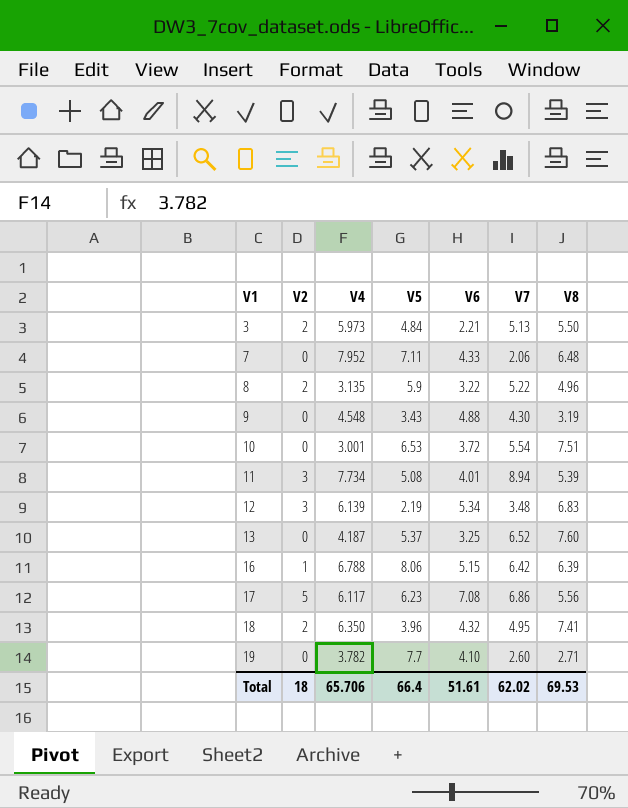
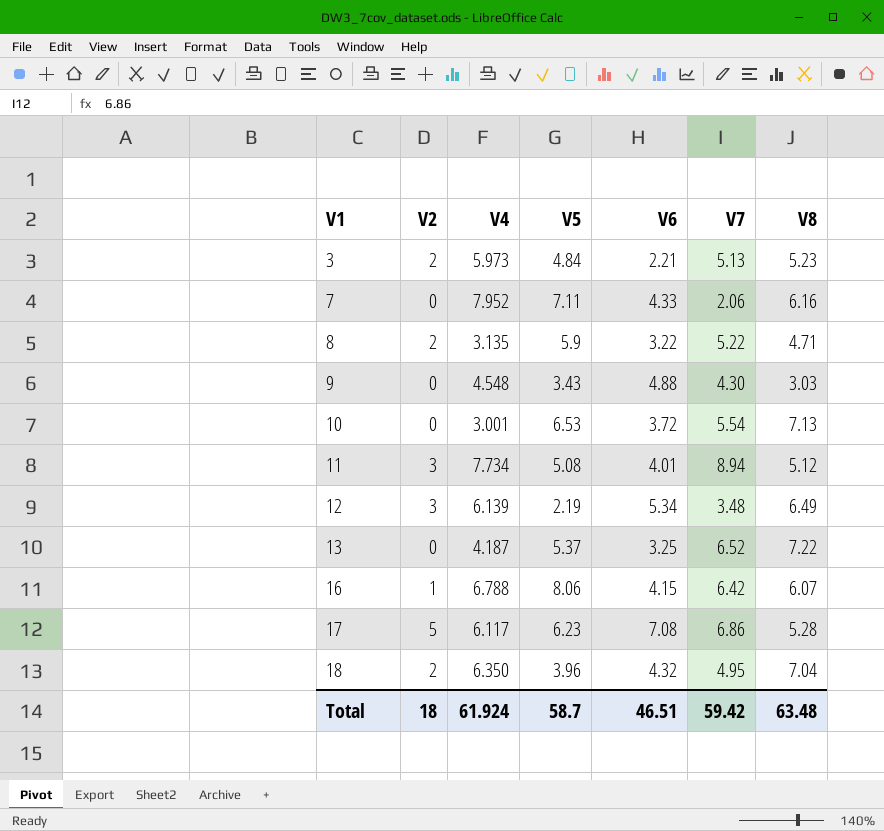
row 19: 0 | 3.782 | 7.7 | 4.10 | 2.60 | 2.71 -> none
3 | V8: 5.50 -> 5.23
7 | V8: 6.48 -> 6.16
8 | V8: 4.96 -> 4.71
9 | V8: 3.19 -> 3.03
10 | V8: 7.51 -> 7.13
11 | V8: 5.39 -> 5.12
12 | V8: 6.83 -> 6.49
13 | V8: 7.60 -> 7.22
16 | V6: 5.15 -> 4.15
16 | V8: 6.39 -> 6.07
17 | V8: 5.56 -> 5.28
18 | V8: 7.41 -> 7.04
Total | V4: 65.706 -> 61.924
Total | V5: 66.4 -> 58.7
Total | V6: 51.61 -> 46.51
Total | V7: 62.02 -> 59.42
Total | V8: 69.53 -> 63.48

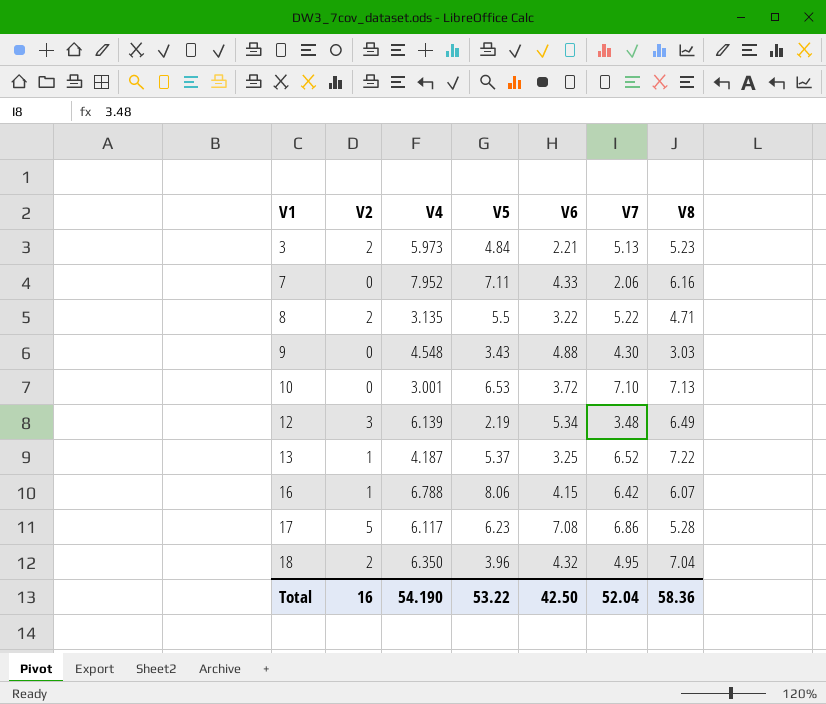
row 11: 3 | 7.734 | 5.08 | 4.01 | 8.94 | 5.12 -> none
8 | V5: 5.9 -> 5.5
10 | V7: 5.54 -> 7.10
13 | V2: 0 -> 1
Total | V2: 18 -> 16
Total | V4: 61.924 -> 54.190
Total | V5: 58.7 -> 53.22
Total | V6: 46.51 -> 42.50
Total | V7: 59.42 -> 52.04
Total | V8: 63.48 -> 58.36

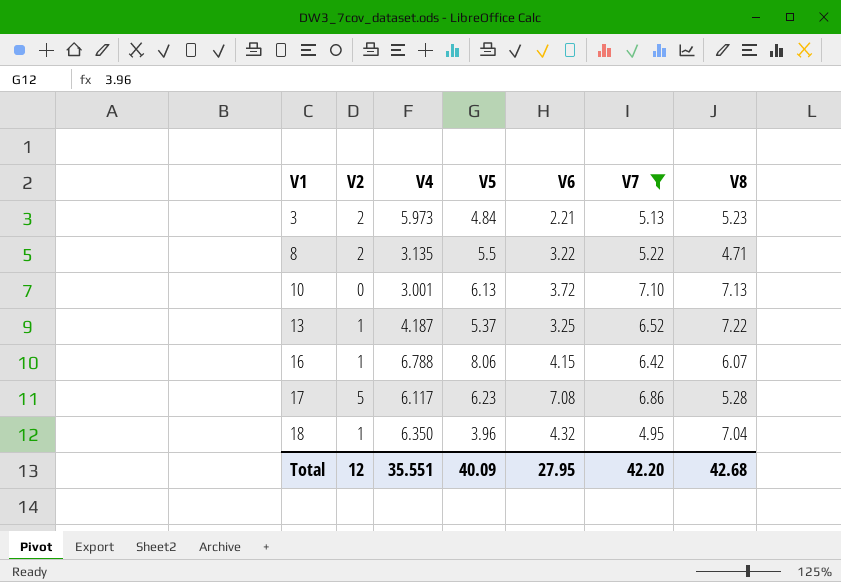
filter: none -> V7 >= 4.95
10 | V5: 6.53 -> 6.13
18 | V2: 2 -> 1
Total | V2: 16 -> 12
Total | V4: 54.190 -> 35.551
Total | V5: 53.22 -> 40.09
Total | V6: 42.50 -> 27.95
Total | V7: 52.04 -> 42.20
Total | V8: 58.36 -> 42.68

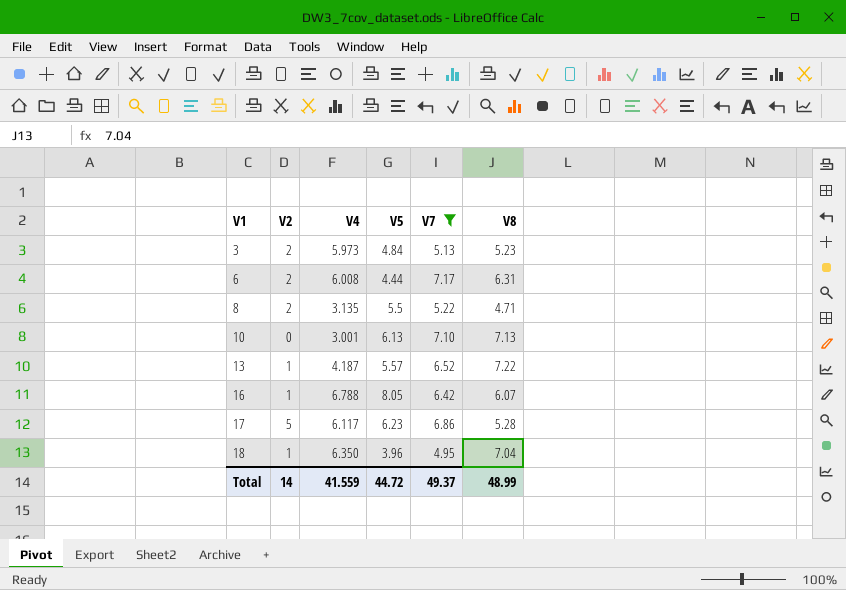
column V6 | position: 5 -> none
row 6: none -> 2 | 6.008 | 4.44 | 7.17 | 6.31
13 | V5: 5.37 -> 5.57
16 | V5: 8.06 -> 8.05
Total | V2: 12 -> 14
Total | V4: 35.551 -> 41.559
Total | V5: 40.09 -> 44.72
Total | V7: 42.20 -> 49.37
Total | V8: 42.68 -> 48.99

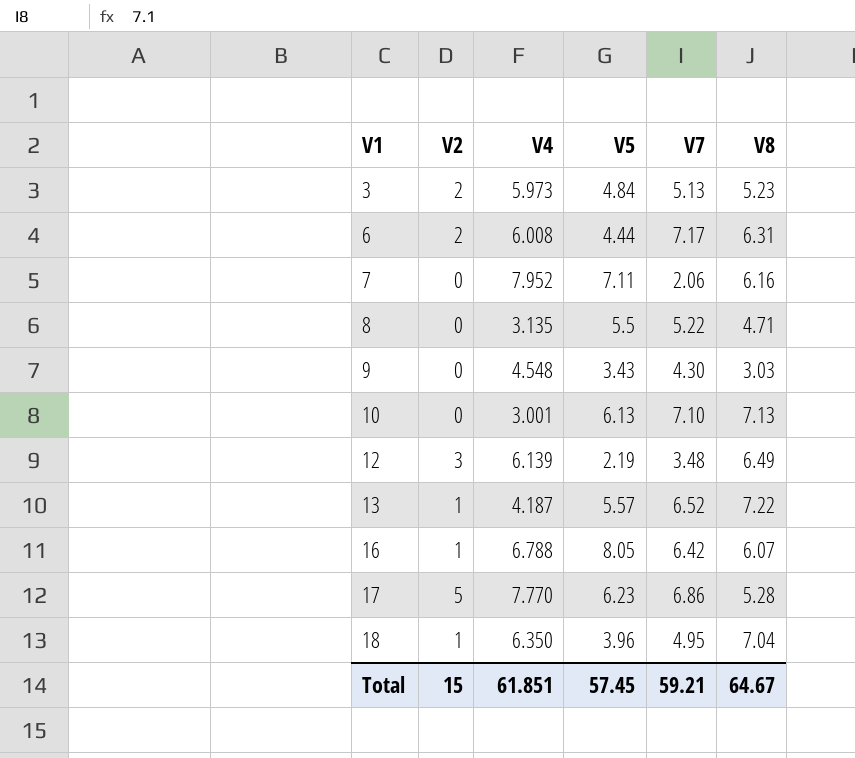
filter: V7 >= 4.95 -> none
8 | V2: 2 -> 0
17 | V4: 6.117 -> 7.770
Total | V2: 14 -> 15
Total | V4: 41.559 -> 61.851
Total | V5: 44.72 -> 57.45
Total | V7: 49.37 -> 59.21
Total | V8: 48.99 -> 64.67

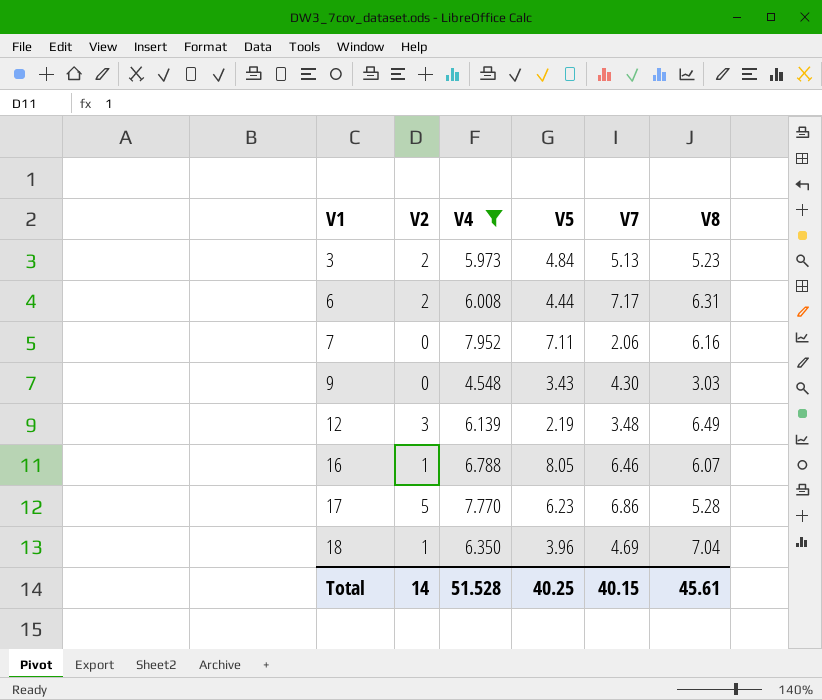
filter: none -> V4 >= 4.548
16 | V7: 6.42 -> 6.46
18 | V7: 4.95 -> 4.69
Total | V2: 15 -> 14
Total | V4: 61.851 -> 51.528
Total | V5: 57.45 -> 40.25
Total | V7: 59.21 -> 40.15
Total | V8: 64.67 -> 45.61

